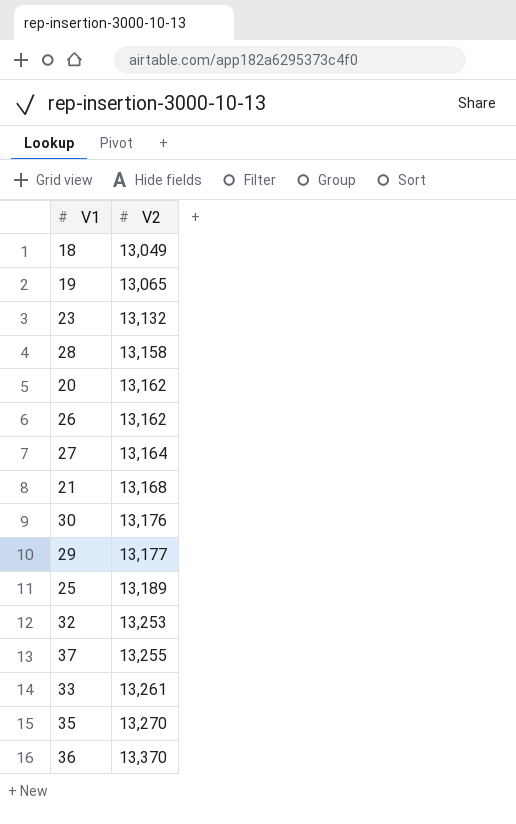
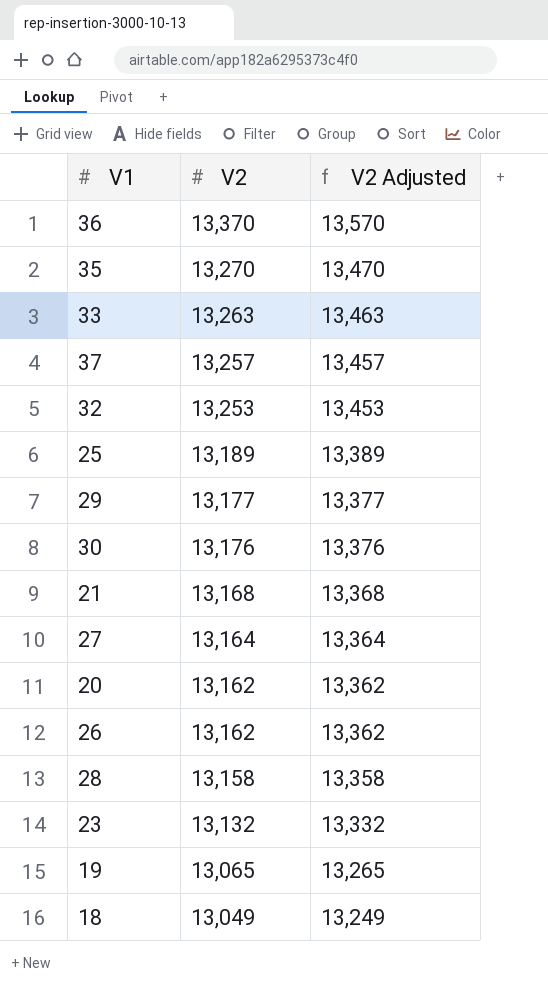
row order: V2 ascending -> V2 descending
column V2 Adjusted | formula: none -> [V2] + 200
33 | V2: 13,261 -> 13,263
37 | V2: 13,255 -> 13,257

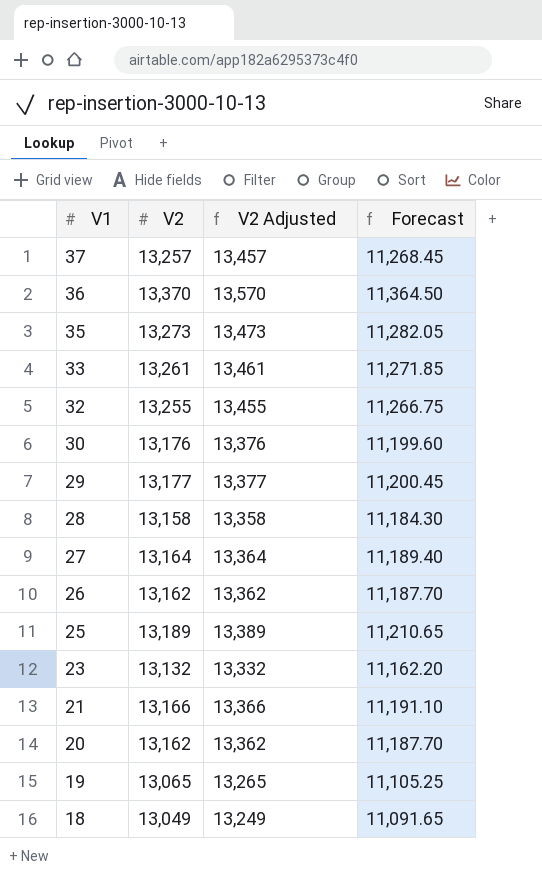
row order: V2 descending -> V1 descending
column Forecast | formula: none -> [V2] * 0.85
35 | V2: 13,270 -> 13,273
35 | V2 Adjusted: 13,470 -> 13,473
33 | V2: 13,263 -> 13,261
33 | V2 Adjusted: 13,463 -> 13,461
32 | V2: 13,253 -> 13,255
32 | V2 Adjusted: 13,453 -> 13,455
21 | V2: 13,168 -> 13,166
21 | V2 Adjusted: 13,368 -> 13,366

